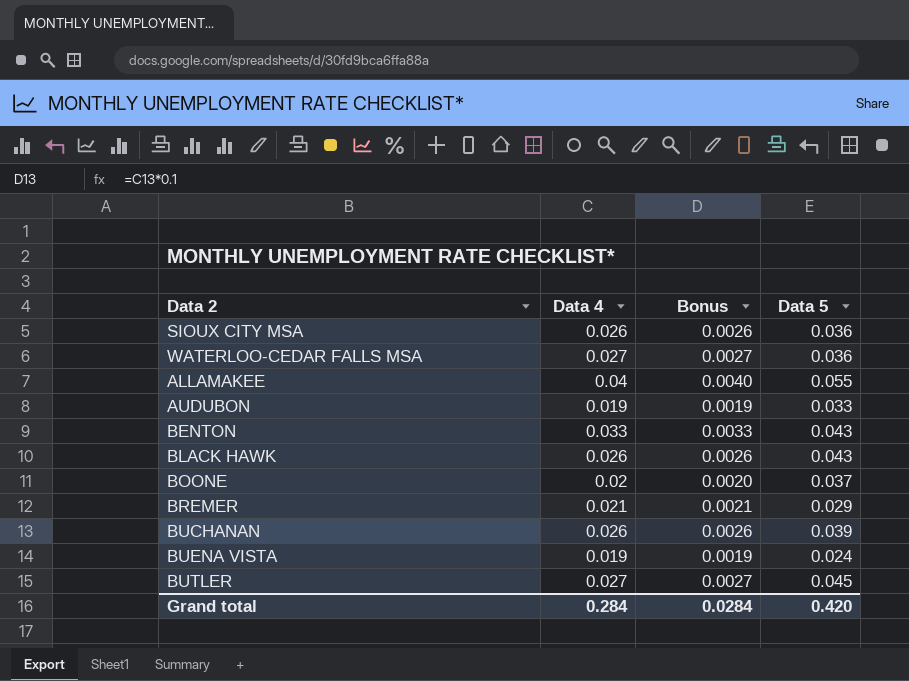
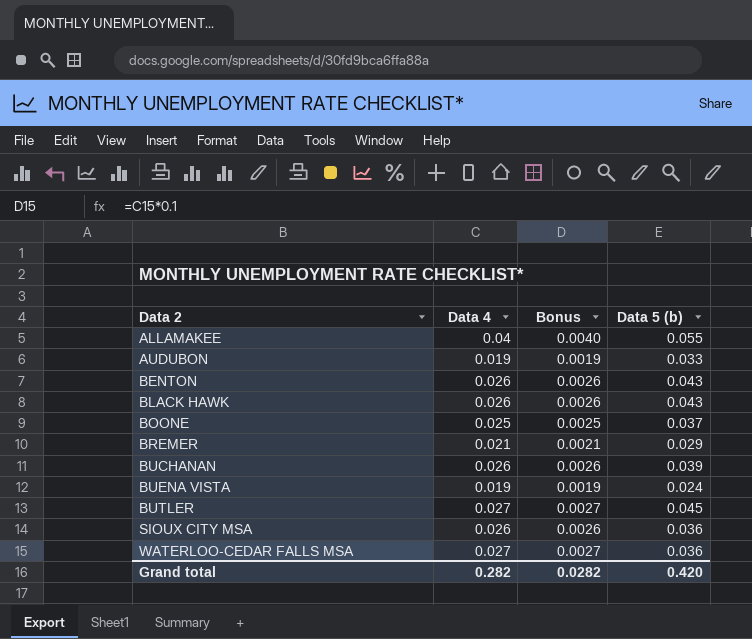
row order: none -> Data 2 ascending
column name: Data 5 -> Data 5 (b)
BENTON | Data 4: 0.033 -> 0.026
BENTON | Bonus: 0.0033 -> 0.0026
BOONE | Data 4: 0.02 -> 0.025
BOONE | Bonus: 0.0020 -> 0.0025
Grand total | Data 4: 0.284 -> 0.282
Grand total | Bonus: 0.0284 -> 0.0282

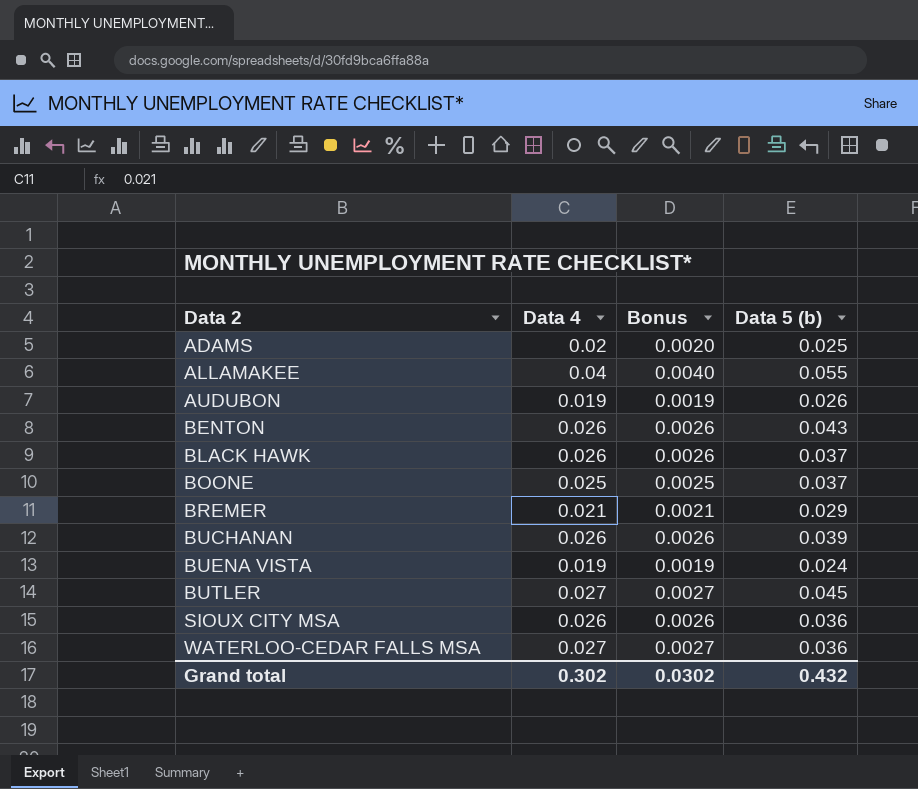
row ADAMS: none -> 0.02 | 0.0020 | 0.025
AUDUBON | Data 5 (b): 0.033 -> 0.026
BLACK HAWK | Data 5 (b): 0.043 -> 0.037
Grand total | Data 4: 0.282 -> 0.302
Grand total | Bonus: 0.0282 -> 0.0302
Grand total | Data 5 (b): 0.420 -> 0.432

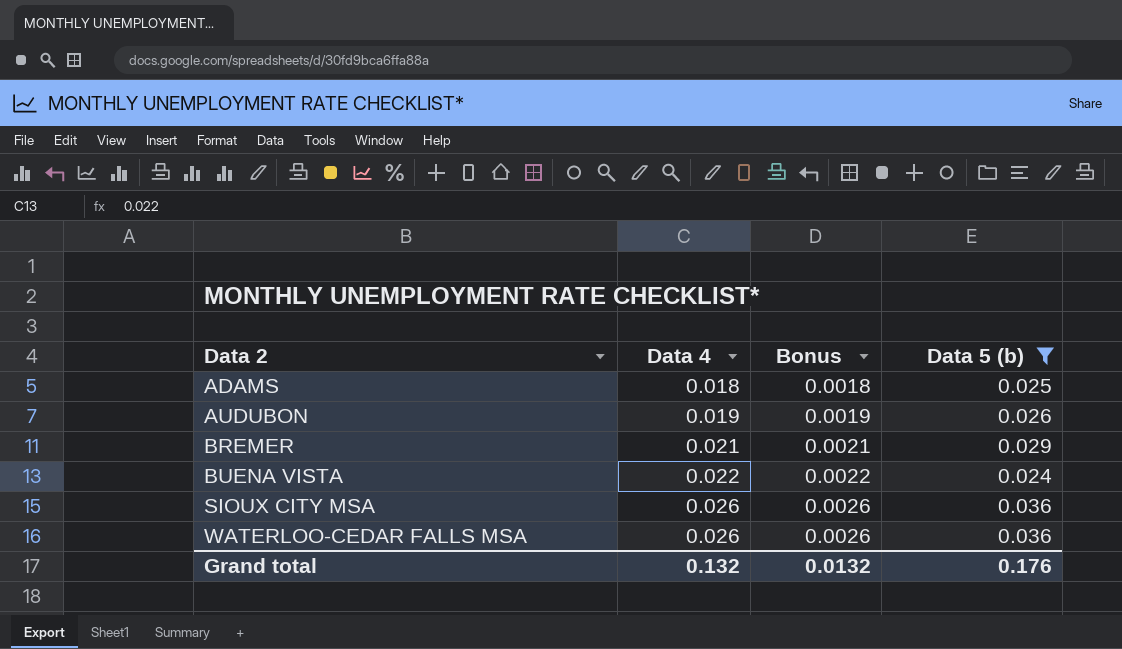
filter: none -> Data 5 (b) <= 0.036
ADAMS | Data 4: 0.02 -> 0.018
ADAMS | Bonus: 0.0020 -> 0.0018
BUENA VISTA | Data 4: 0.019 -> 0.022
BUENA VISTA | Bonus: 0.0019 -> 0.0022
WATERLOO-CEDAR FALLS MSA | Data 4: 0.027 -> 0.026
WATERLOO-CEDAR FALLS MSA | Bonus: 0.0027 -> 0.0026
Grand total | Data 4: 0.302 -> 0.132
Grand total | Bonus: 0.0302 -> 0.0132
Grand total | Data 5 (b): 0.432 -> 0.176

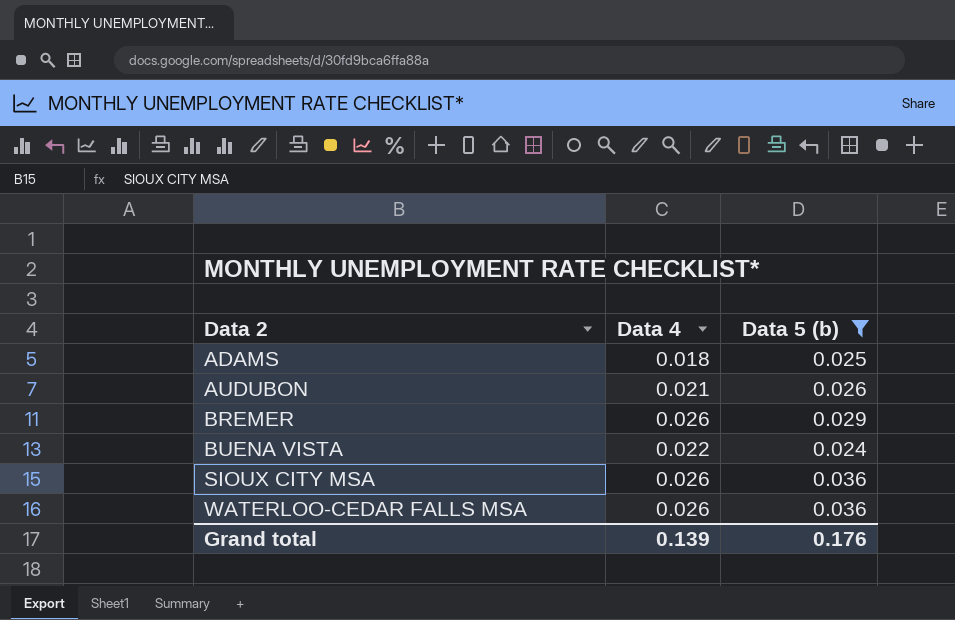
column Bonus | formula: [Data 4] * 0.1 -> none
AUDUBON | Data 4: 0.019 -> 0.021
BREMER | Data 4: 0.021 -> 0.026
Grand total | Data 4: 0.132 -> 0.139

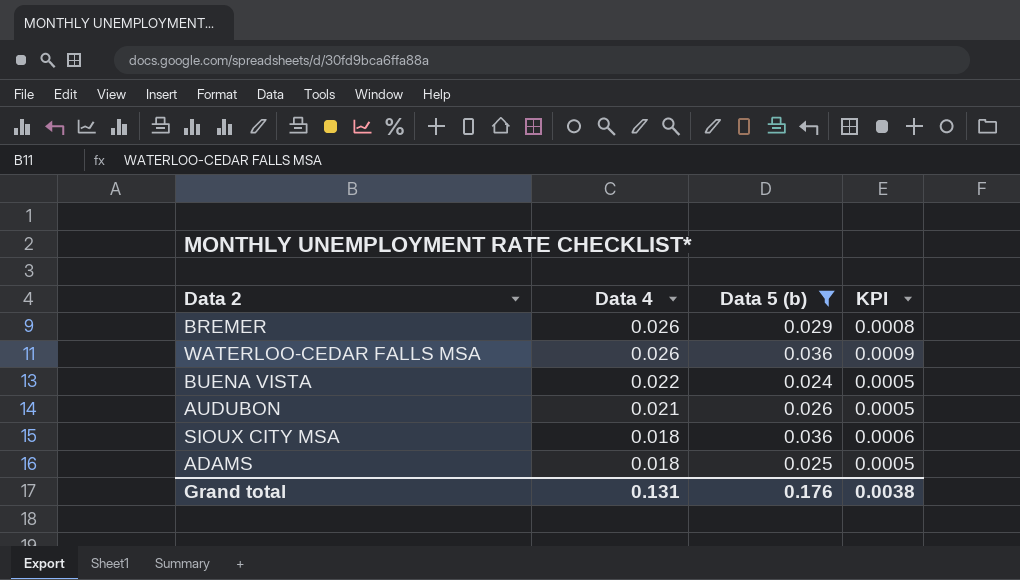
row order: Data 2 ascending -> Data 4 descending
column KPI | formula: none -> [Data 4] * [Data 5 (b)]
SIOUX CITY MSA | Data 4: 0.026 -> 0.018
Grand total | Data 4: 0.139 -> 0.131

